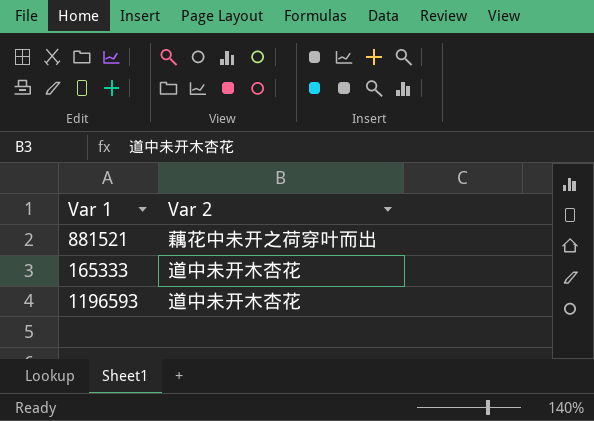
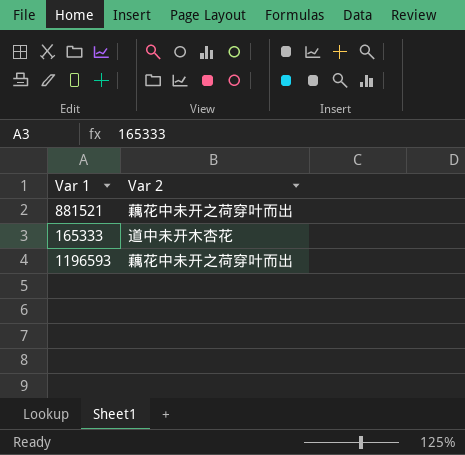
1196593 | Var 2: 道中未开木杏花 -> 藕花中未开之荷穿叶而出

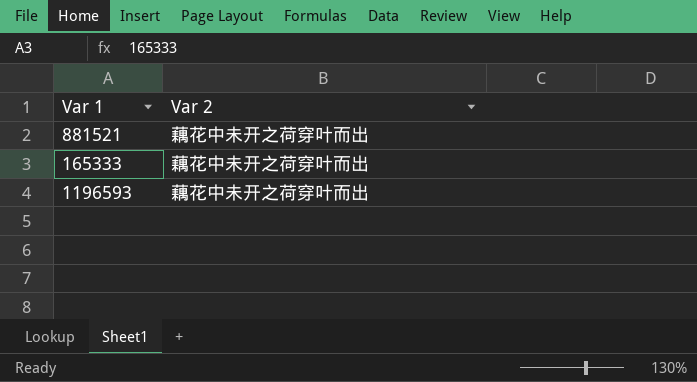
165333 | Var 2: 道中未开木杏花 -> 藕花中未开之荷穿叶而出

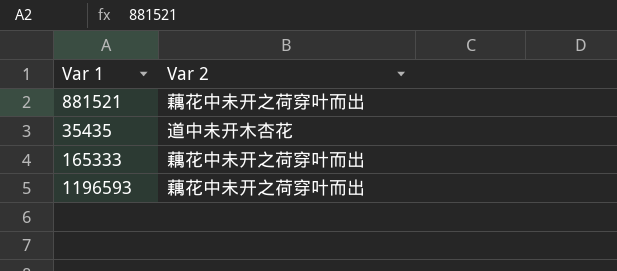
row 35435: none -> 道中未开木杏花

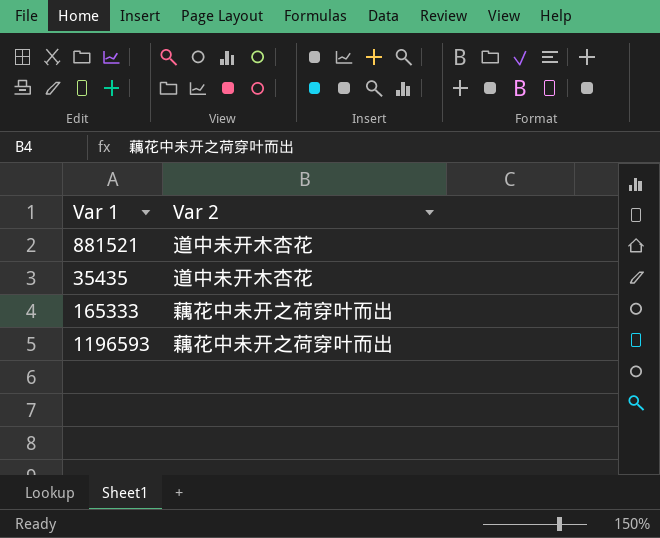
881521 | Var 2: 藕花中未开之荷穿叶而出 -> 道中未开木杏花

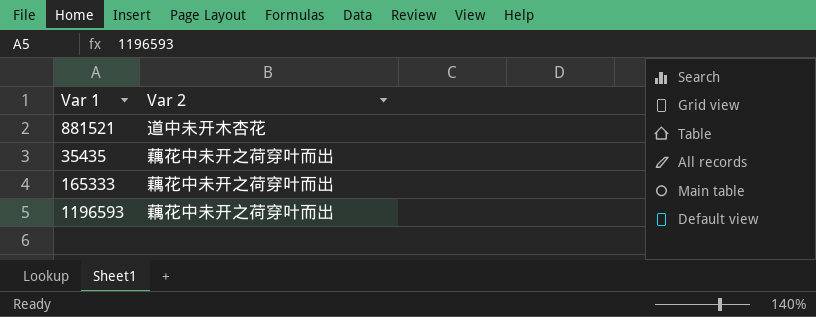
35435 | Var 2: 道中未开木杏花 -> 藕花中未开之荷穿叶而出

